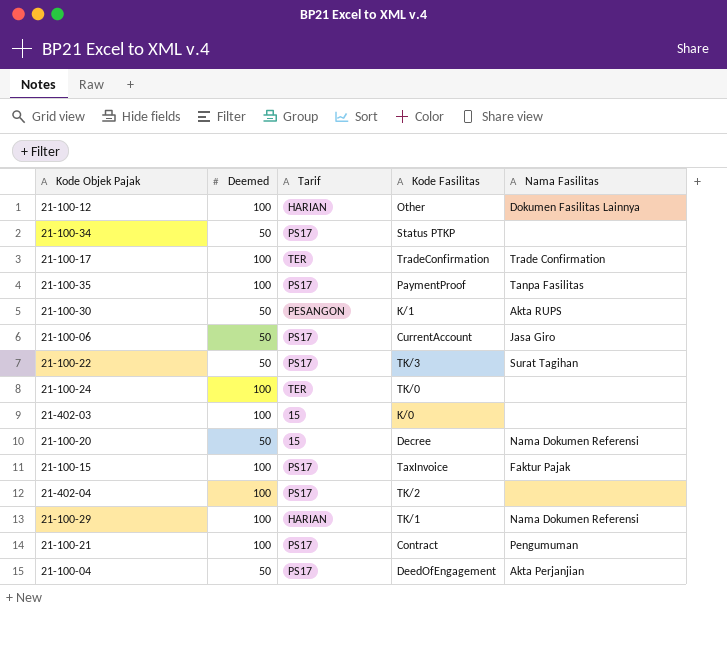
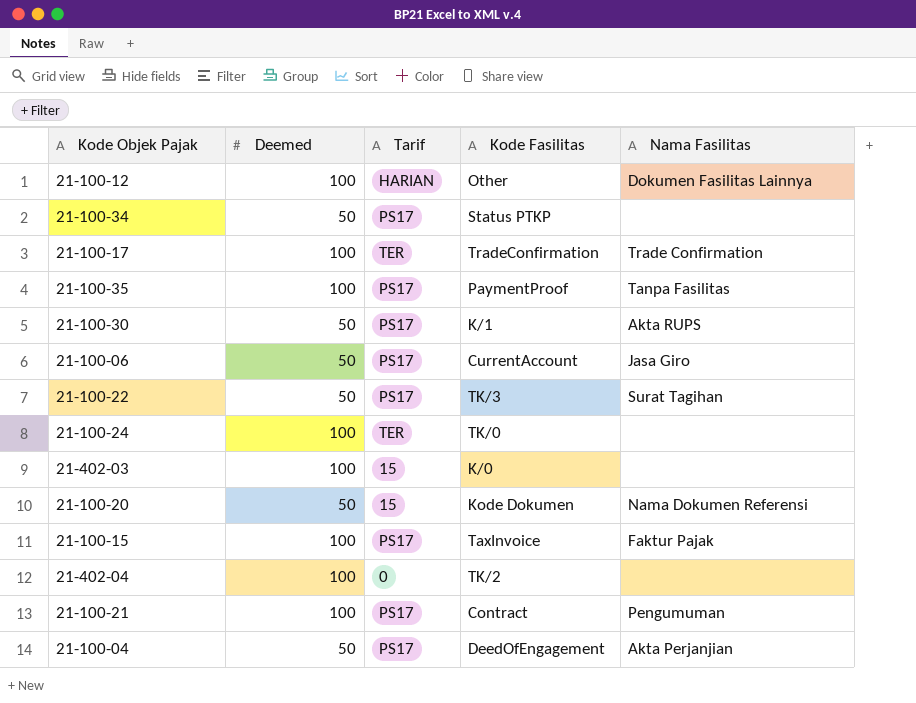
row 21-100-29: 100 | HARIAN | TK/1 | Nama Dokumen Referensi -> none
21-100-30 | Tarif: PESANGON -> PS17
21-100-20 | Kode Fasilitas: Decree -> Kode Dokumen
21-402-04 | Tarif: PS17 -> 0

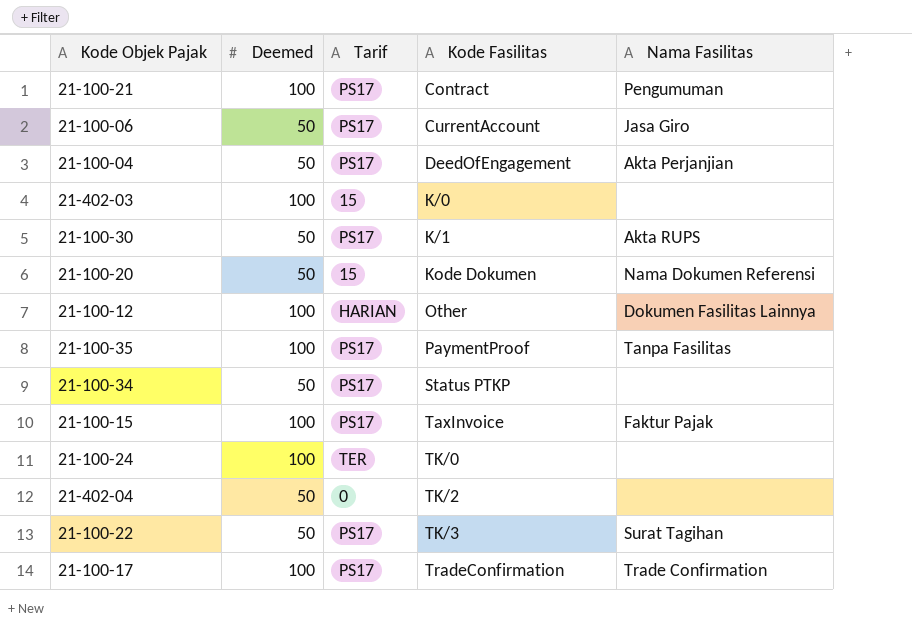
row order: none -> Kode Fasilitas ascending
21-402-04 | Deemed: 100 -> 50
21-100-17 | Tarif: TER -> PS17

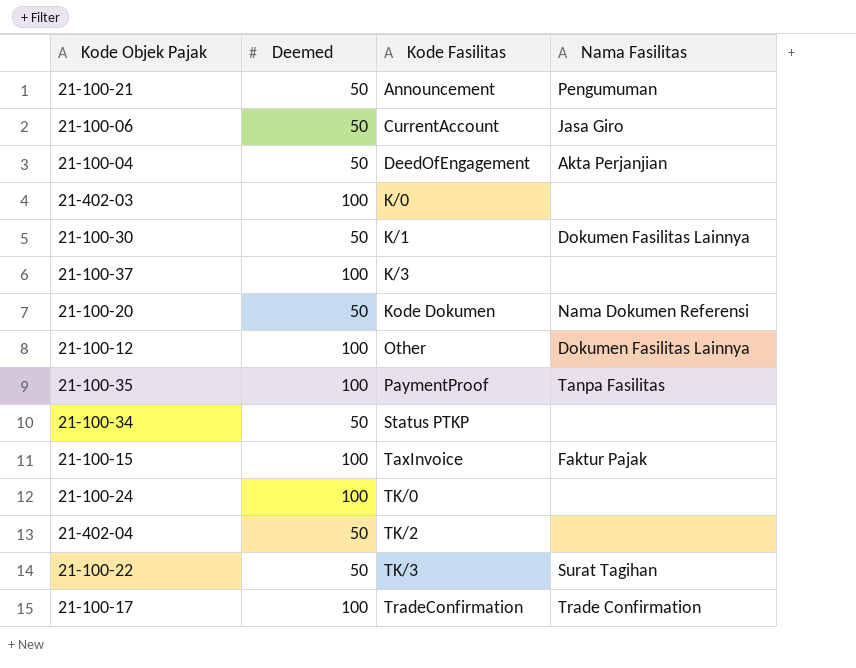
column Tarif | position: 3 -> none
21-100-21 | Deemed: 100 -> 50
21-100-21 | Kode Fasilitas: Contract -> Announcement
21-100-30 | Nama Fasilitas: Akta RUPS -> Dokumen Fasilitas Lainnya
row 21-100-37: none -> 100 | K/3 | none

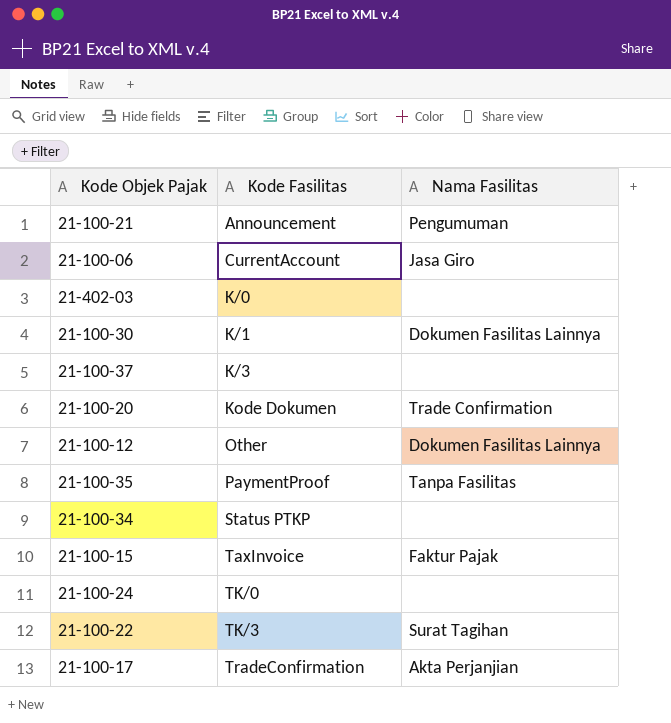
column Deemed | position: 2 -> none
row 21-100-04: 50 | DeedOfEngagement | Akta Perjanjian -> none
row 21-402-04: 50 | TK/2 | none -> none
21-100-20 | Nama Fasilitas: Nama Dokumen Referensi -> Trade Confirmation
21-100-17 | Nama Fasilitas: Trade Confirmation -> Akta Perjanjian

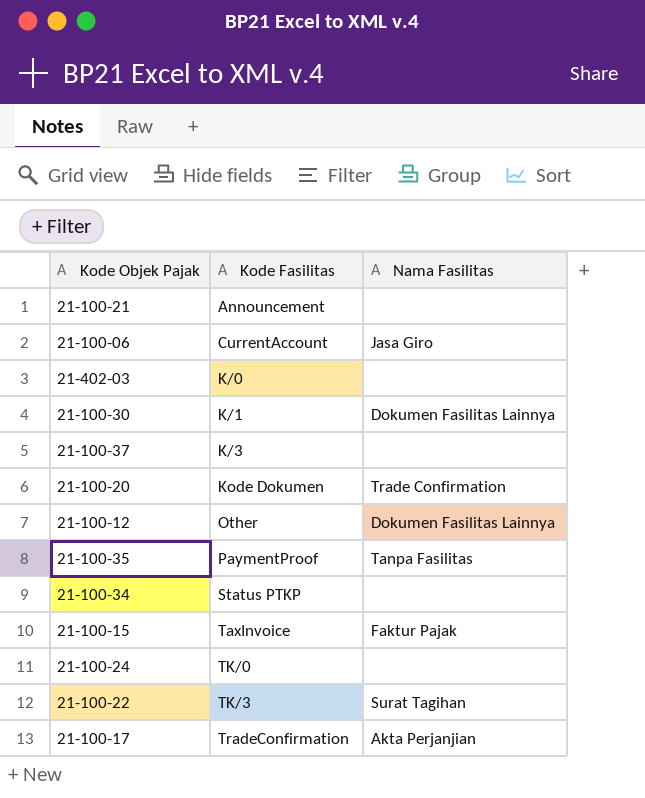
21-100-21 | Nama Fasilitas: Pengumuman -> none

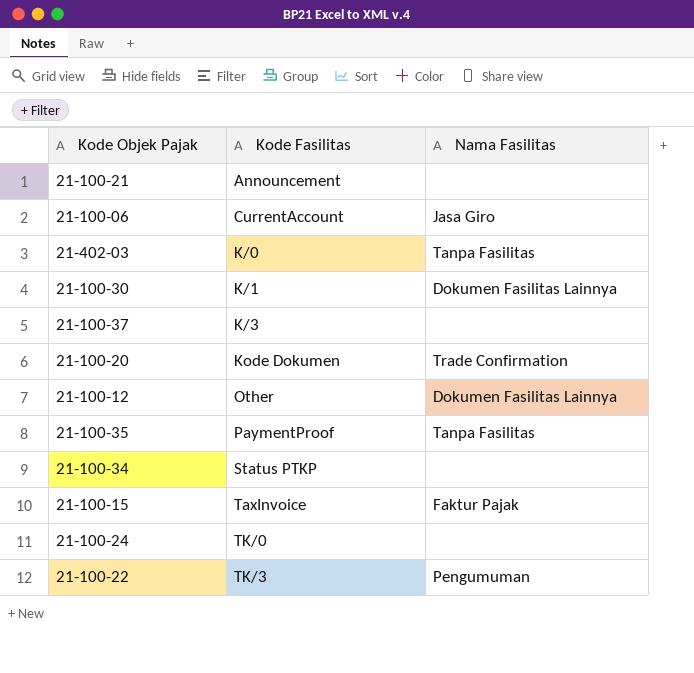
row 21-100-17: TradeConfirmation | Akta Perjanjian -> none
21-402-03 | Nama Fasilitas: none -> Tanpa Fasilitas
21-100-22 | Nama Fasilitas: Surat Tagihan -> Pengumuman

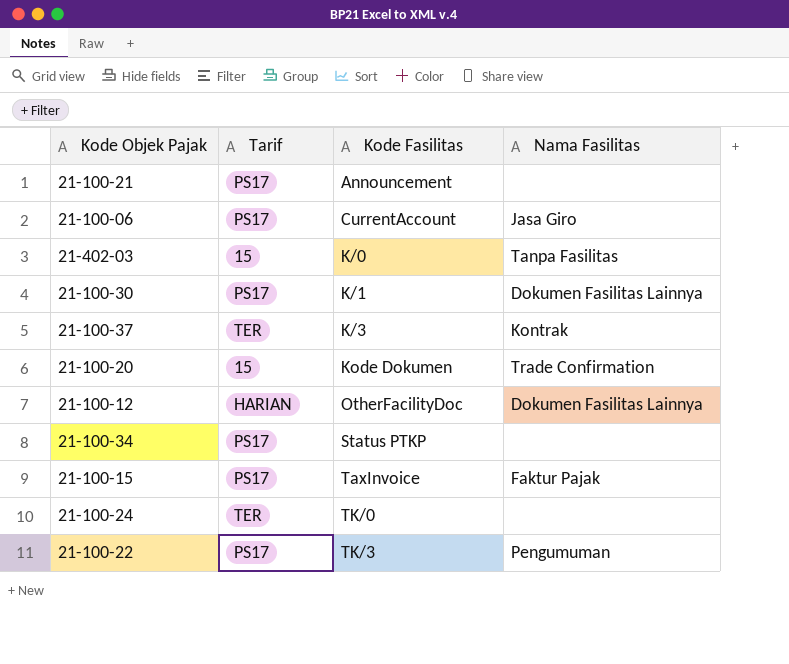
column Tarif | position: none -> 2
row 21-100-35: PaymentProof | Tanpa Fasilitas -> none
21-100-37 | Nama Fasilitas: none -> Kontrak
21-100-12 | Kode Fasilitas: Other -> OtherFacilityDoc

